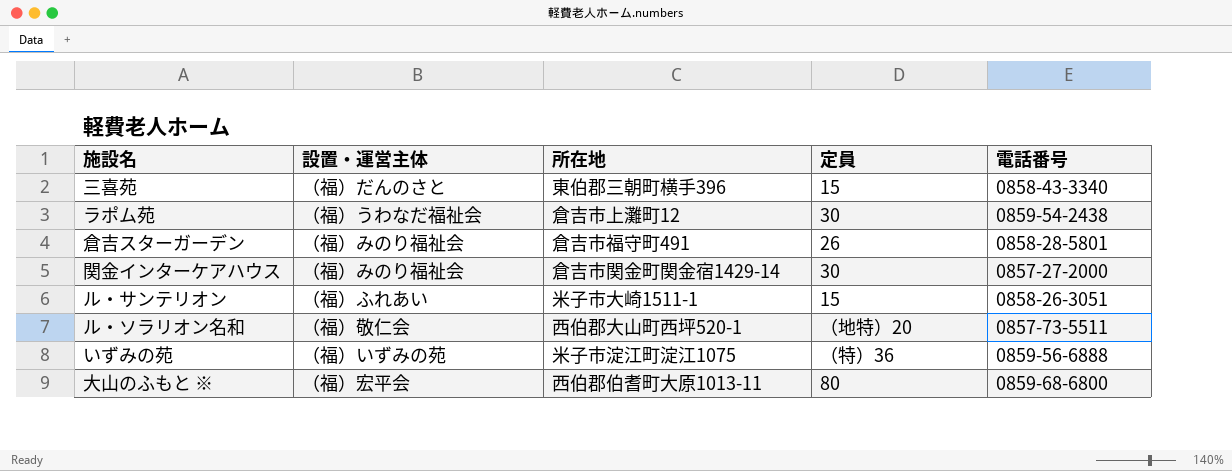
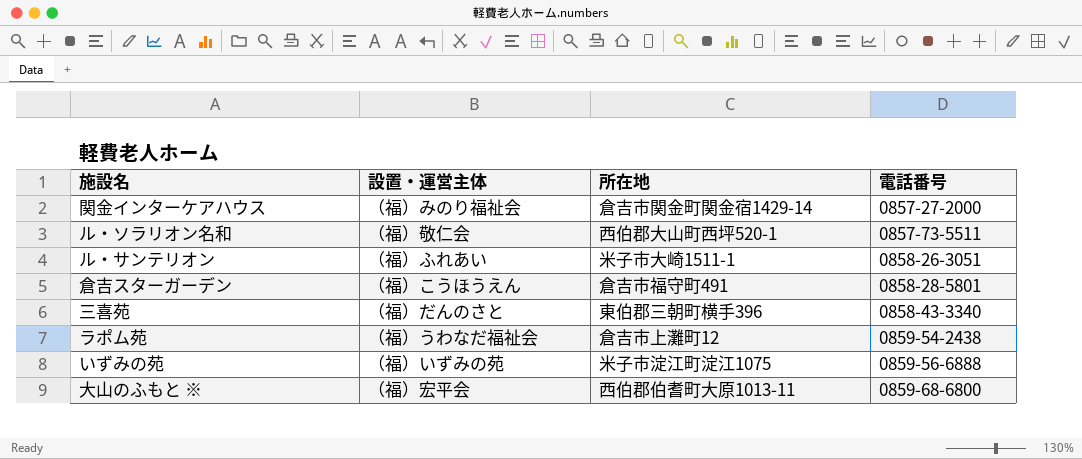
row order: none -> 電話番号 ascending
column 定員 | position: 4 -> none
倉吉スターガーデン | 設置・運営主体: （福）みのり福祉会 -> （福）こうほうえん

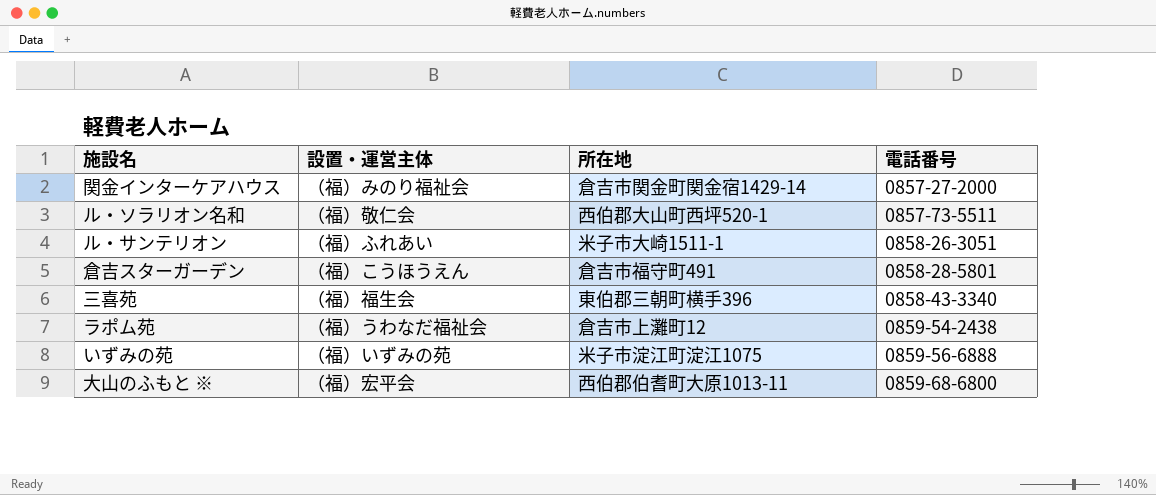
三喜苑 | 設置・運営主体: （福）だんのさと -> （福）福生会

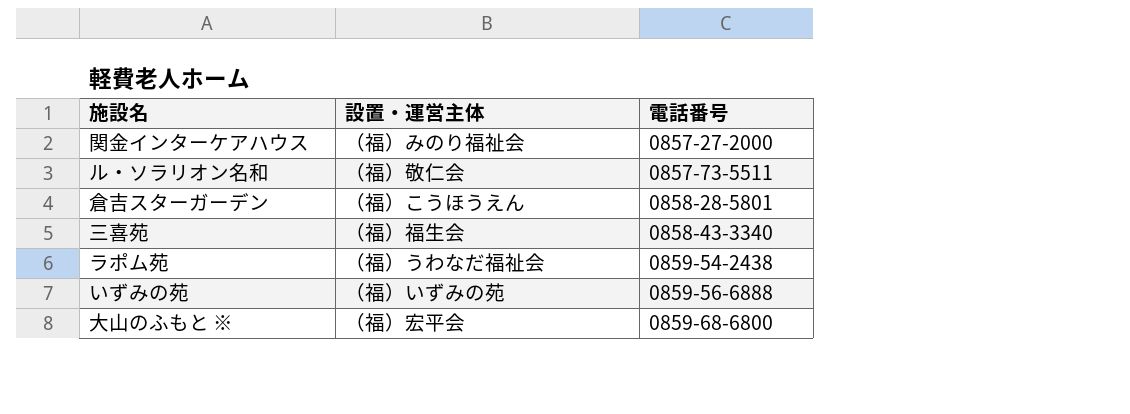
column 所在地 | position: 3 -> none
row ル・サンテリオン: （福）ふれあい | 米子市大崎1511-1 | 0858-26-3051 -> none

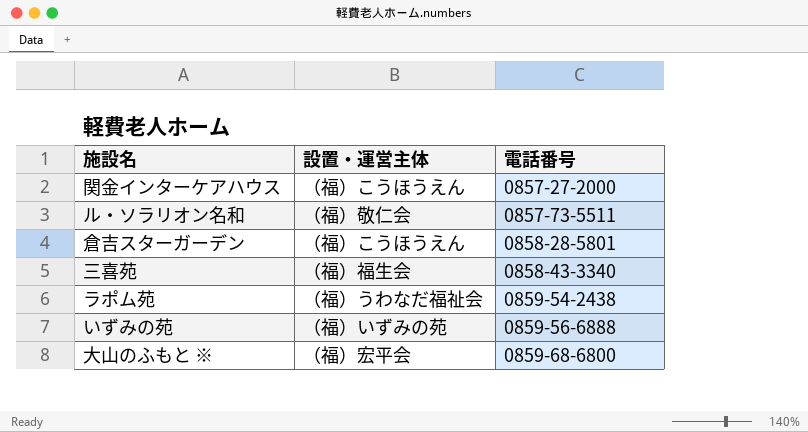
関金インターケアハウス | 設置・運営主体: （福）みのり福祉会 -> （福）こうほうえん

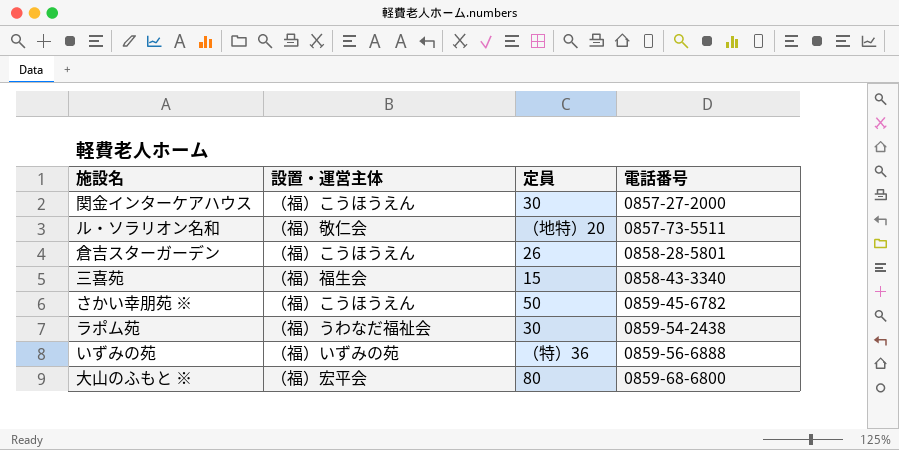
column 定員 | position: none -> 3
row さかい幸朋苑 ※: none -> （福）こうほうえん | 50 | 0859-45-6782

